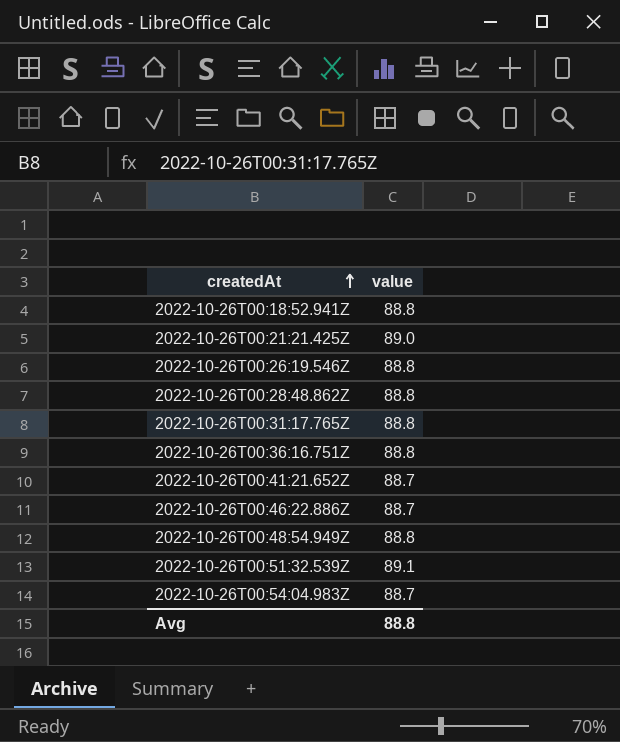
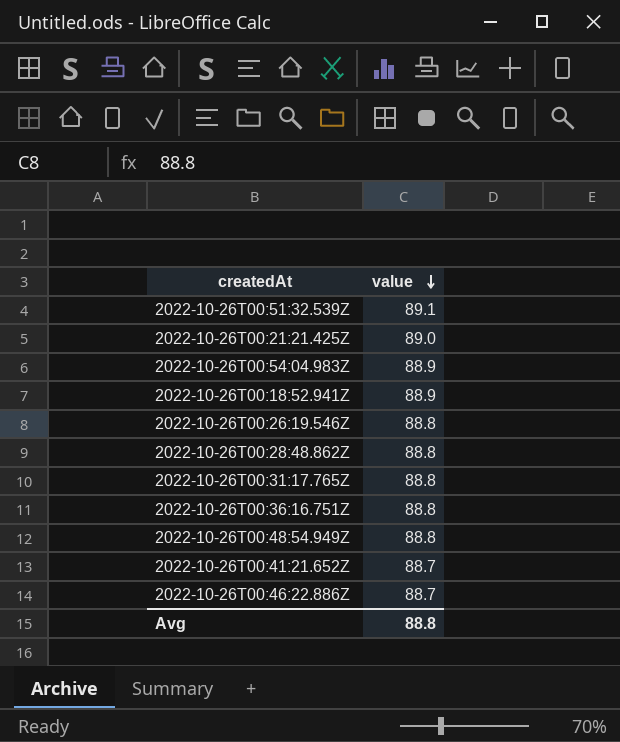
row order: createdAt ascending -> value descending
2022-10-26T00:54:04.983Z | value: 88.7 -> 88.9
2022-10-26T00:18:52.941Z | value: 88.8 -> 88.9

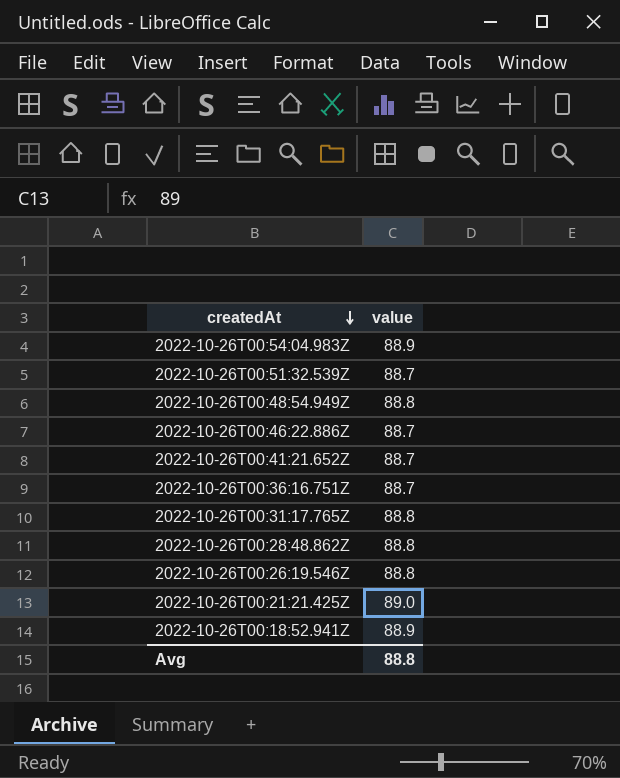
row order: value descending -> createdAt descending
2022-10-26T00:51:32.539Z | value: 89.1 -> 88.7
2022-10-26T00:36:16.751Z | value: 88.8 -> 88.7

